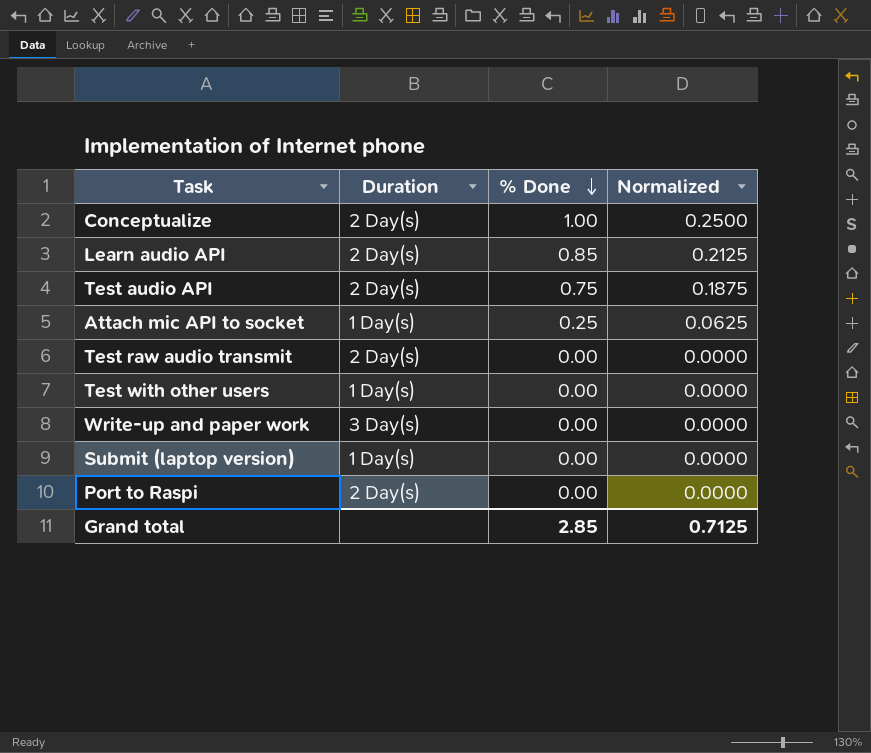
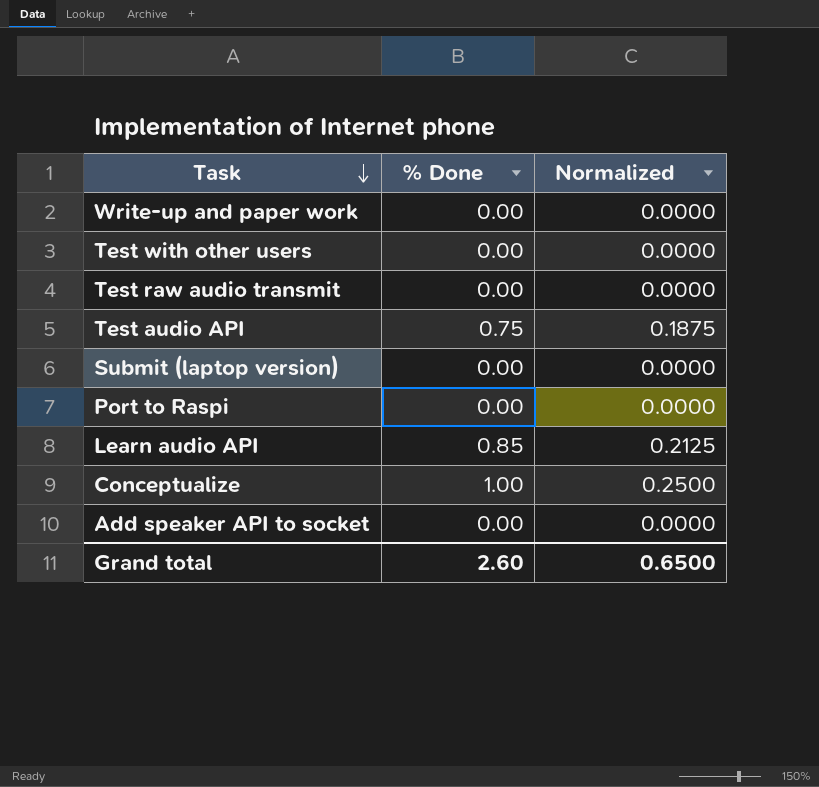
row order: % Done descending -> Task descending
column Duration | position: 2 -> none
row Attach mic API to socket: 1 Day(s) | 0.25 | 0.0625 -> none
row Add speaker API to socket: none -> 0.00 | 0.0000
Grand total | % Done: 2.85 -> 2.60
Grand total | Normalized: 0.7125 -> 0.6500

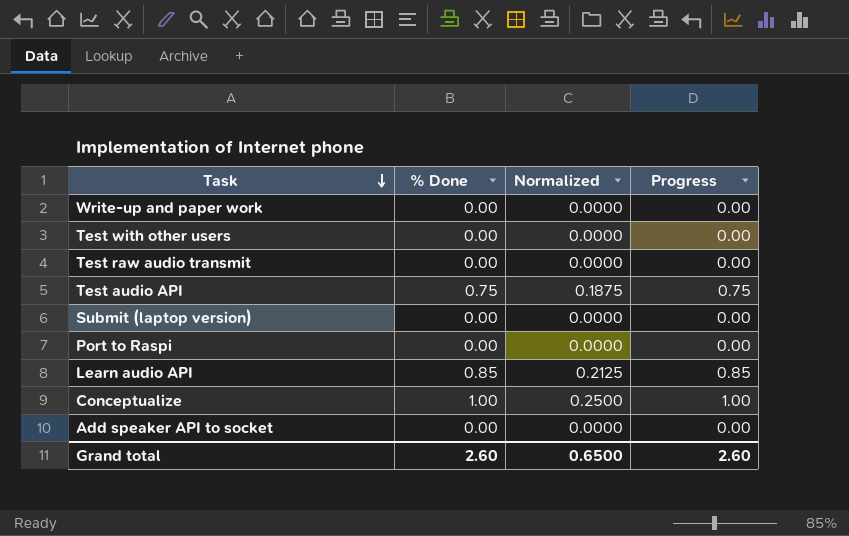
column Progress | position: none -> 4

